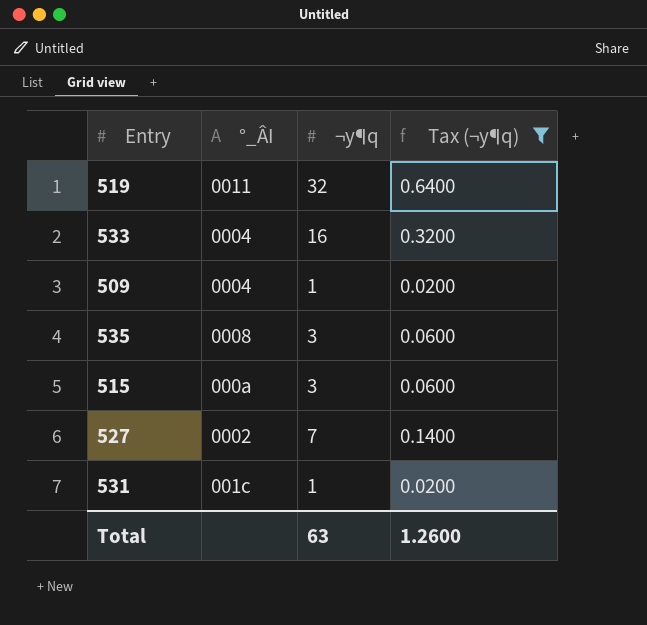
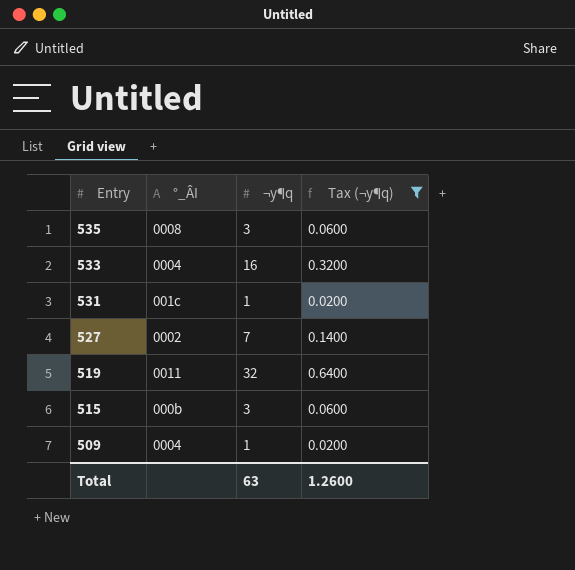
row order: none -> Entry descending
515 | °_ÂI: 000a -> 000b

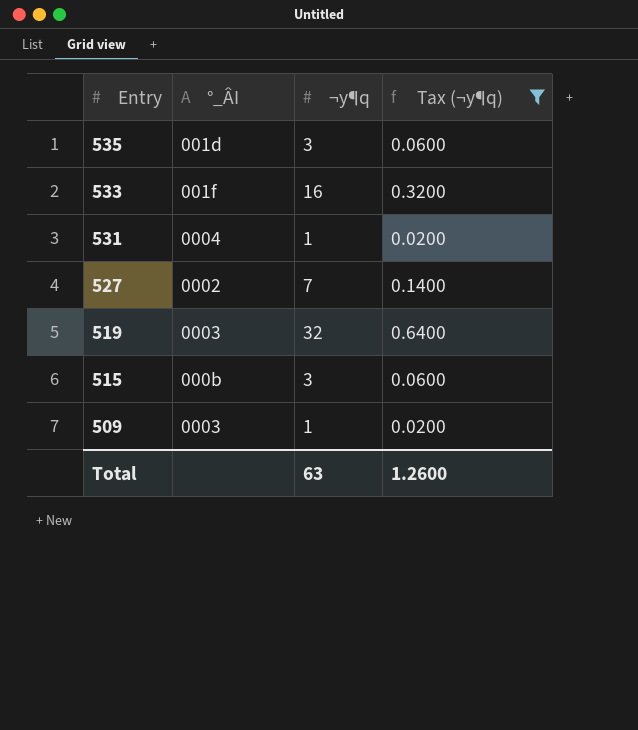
535 | °_ÂI: 0008 -> 001d
533 | °_ÂI: 0004 -> 001f
531 | °_ÂI: 001c -> 0004
519 | °_ÂI: 0011 -> 0003
509 | °_ÂI: 0004 -> 0003

